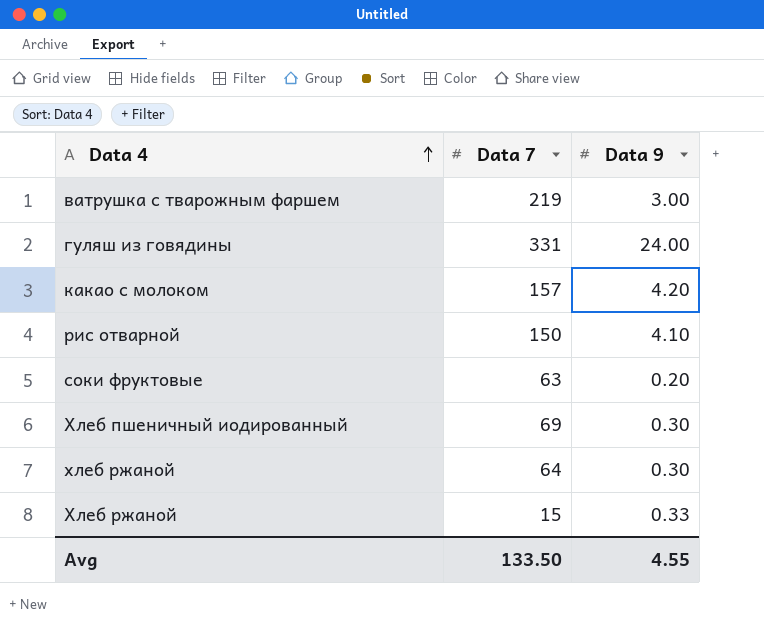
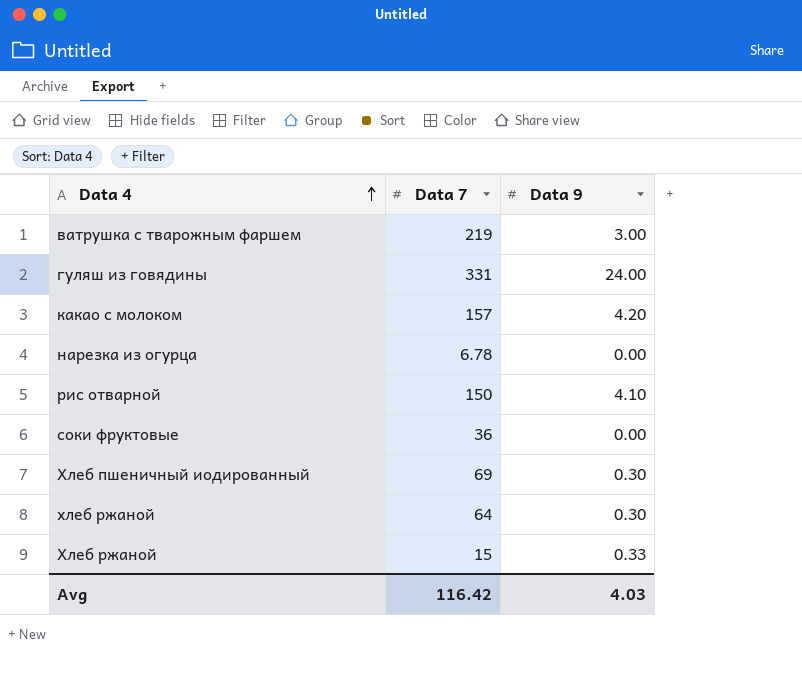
row нарезка из огурца: none -> 6.78 | 0.00
соки фруктовые | Data 7: 63 -> 36
соки фруктовые | Data 9: 0.20 -> 0.00
Avg | Data 7: 133.50 -> 116.42
Avg | Data 9: 4.55 -> 4.03

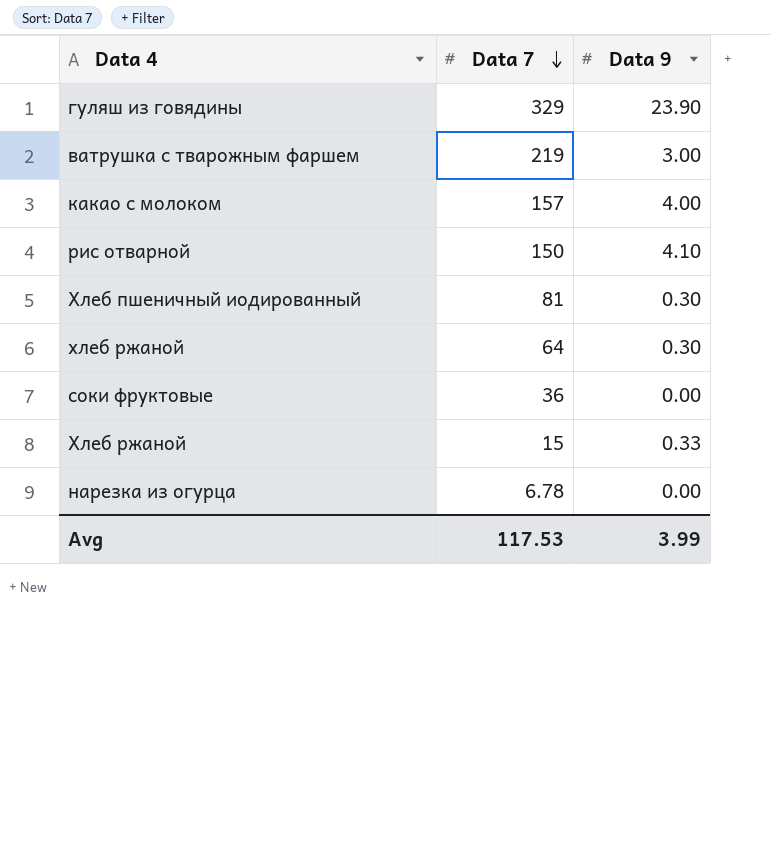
row order: Data 4 ascending -> Data 7 descending
гуляш из говядины | Data 7: 331 -> 329
гуляш из говядины | Data 9: 24.00 -> 23.90
какао с молоком | Data 9: 4.20 -> 4.00
Хлеб пшеничный иодированный | Data 7: 69 -> 81
Avg | Data 7: 116.42 -> 117.53
Avg | Data 9: 4.03 -> 3.99

